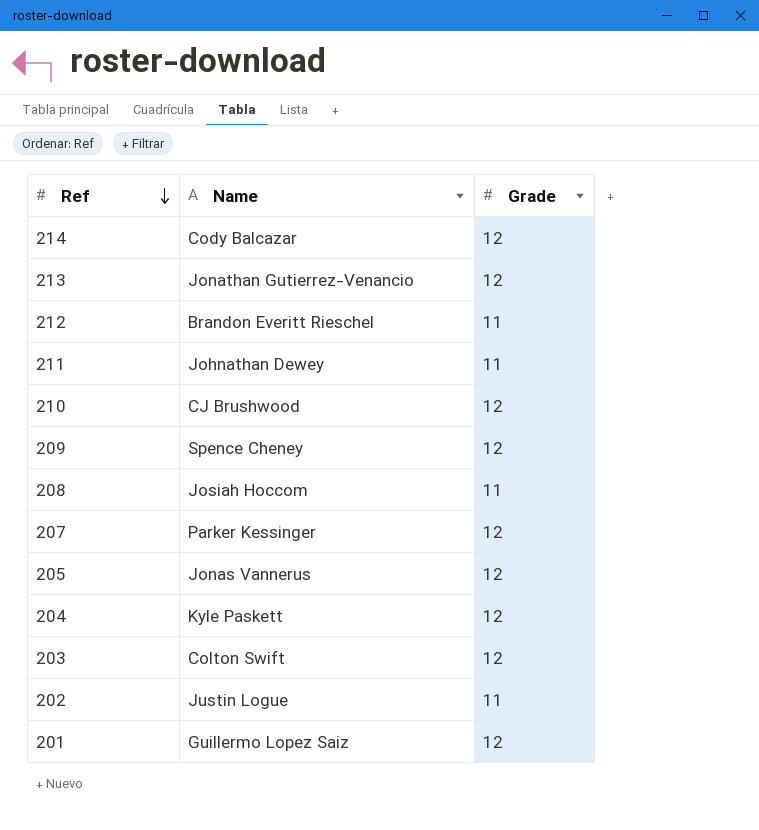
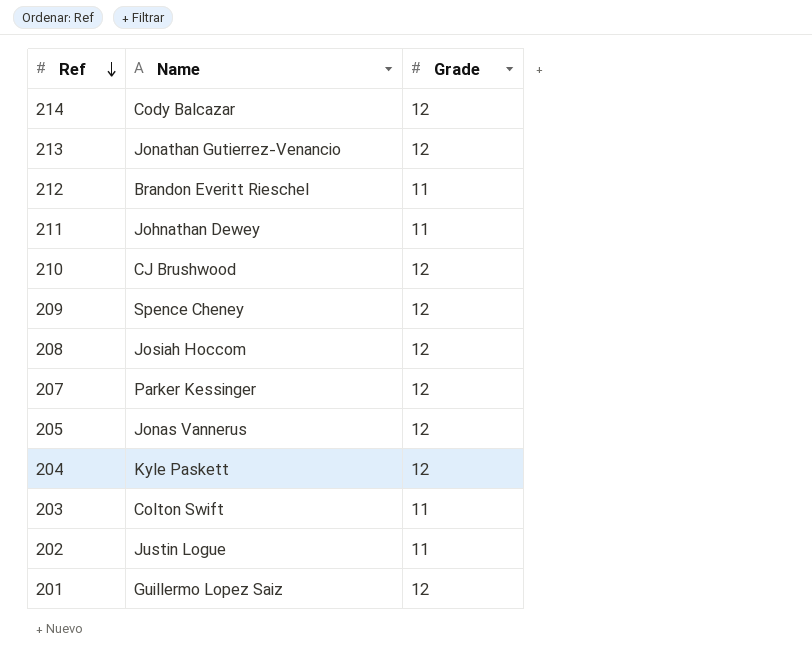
208 | Grade: 11 -> 12
203 | Grade: 12 -> 11

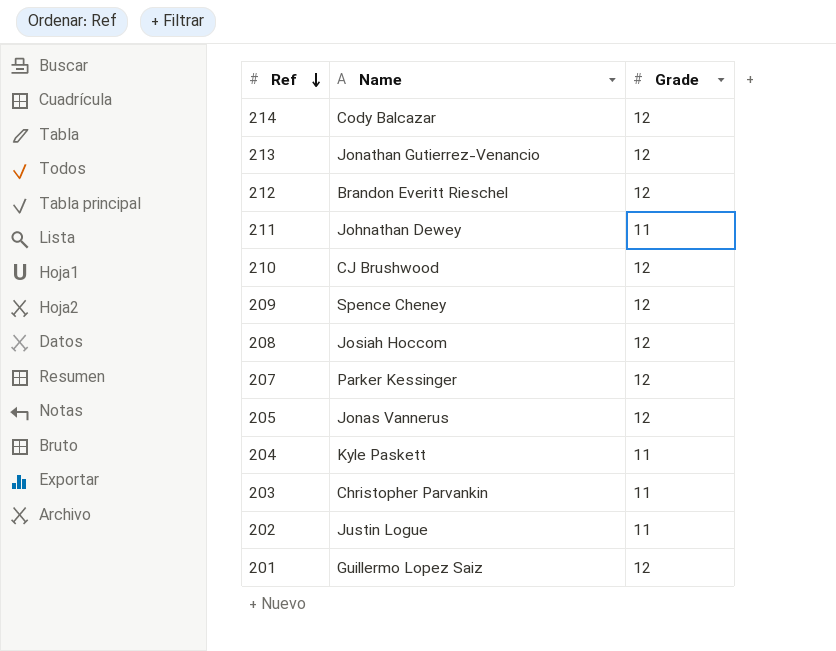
212 | Grade: 11 -> 12
204 | Grade: 12 -> 11
203 | Name: Colton Swift -> Christopher Parvankin

